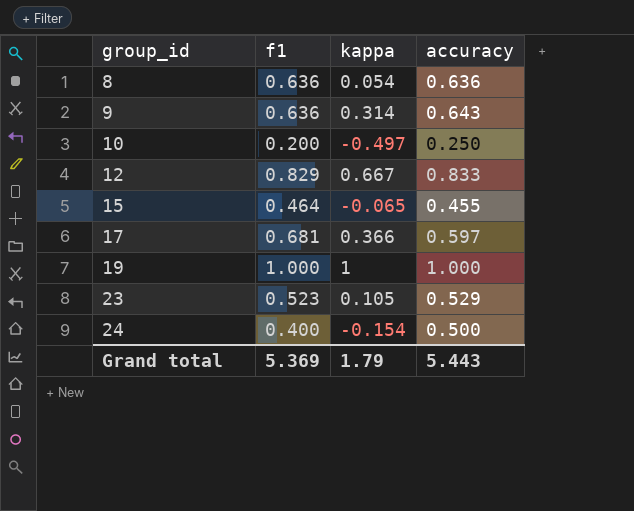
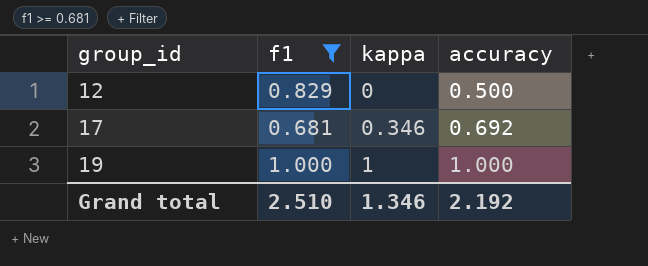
filter: none -> f1 >= 0.681
12 | kappa: 0.667 -> 0
12 | accuracy: 0.833 -> 0.500
17 | kappa: 0.366 -> 0.346
17 | accuracy: 0.597 -> 0.692
Grand total | f1: 5.369 -> 2.510
Grand total | kappa: 1.79 -> 1.346
Grand total | accuracy: 5.443 -> 2.192

